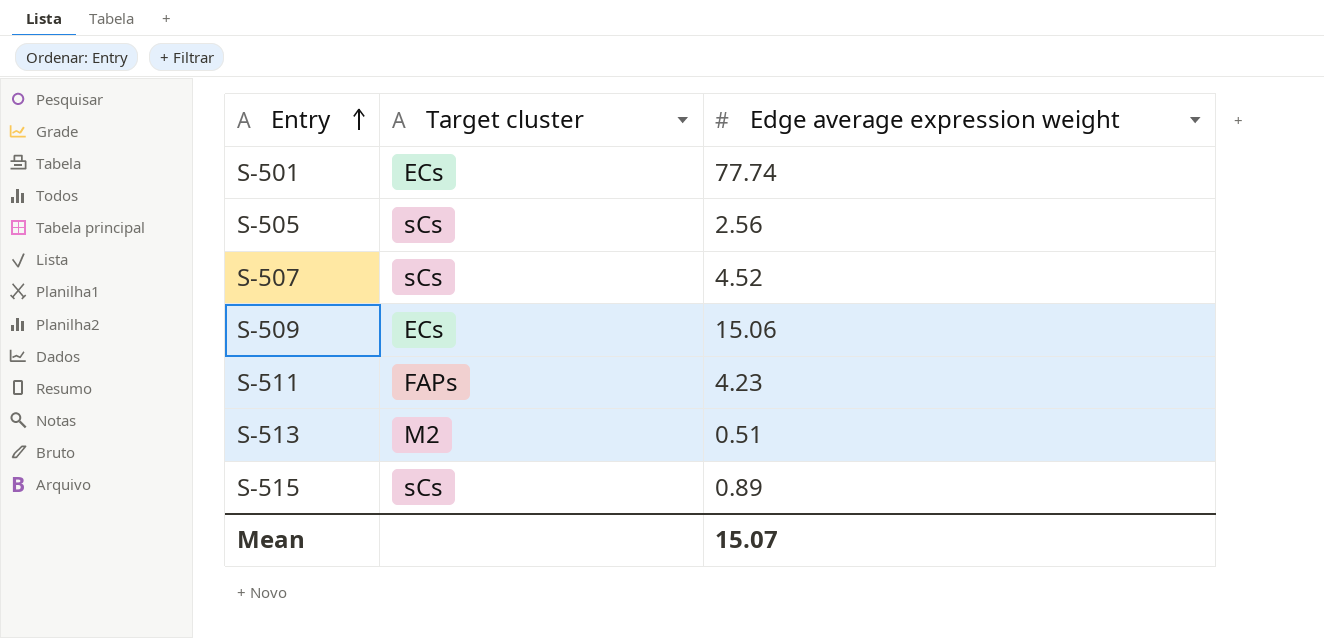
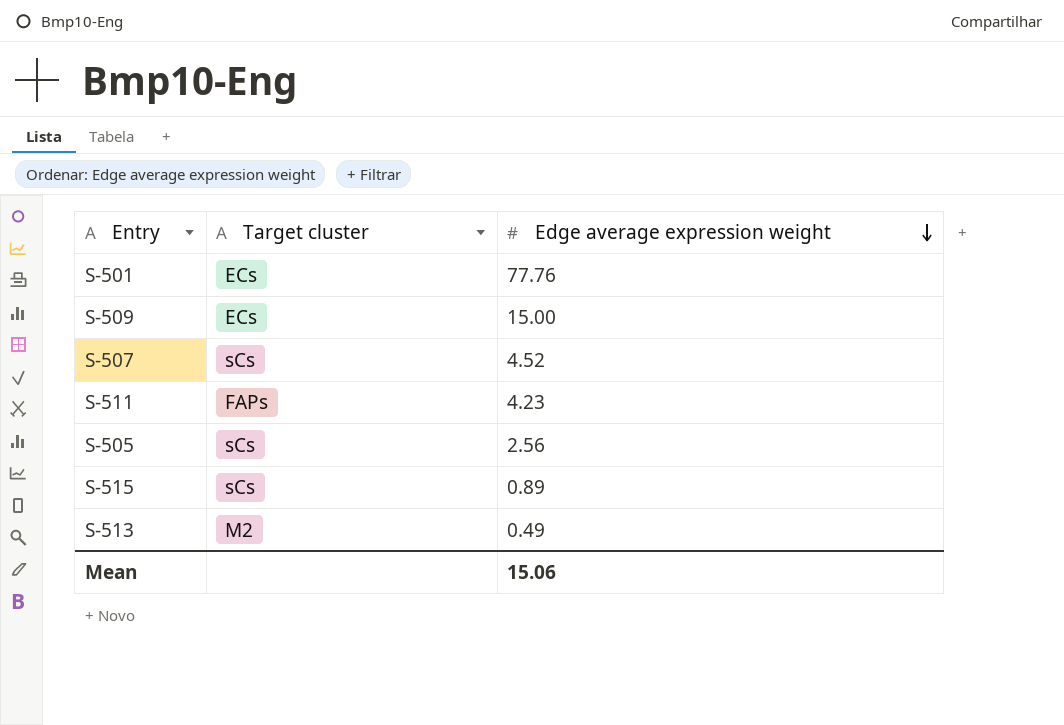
row order: Entry ascending -> Edge average expression weight descending
S-501 | Edge average expression weight: 77.74 -> 77.76
S-509 | Edge average expression weight: 15.06 -> 15.00
S-513 | Edge average expression weight: 0.51 -> 0.49
Mean | Edge average expression weight: 15.07 -> 15.06

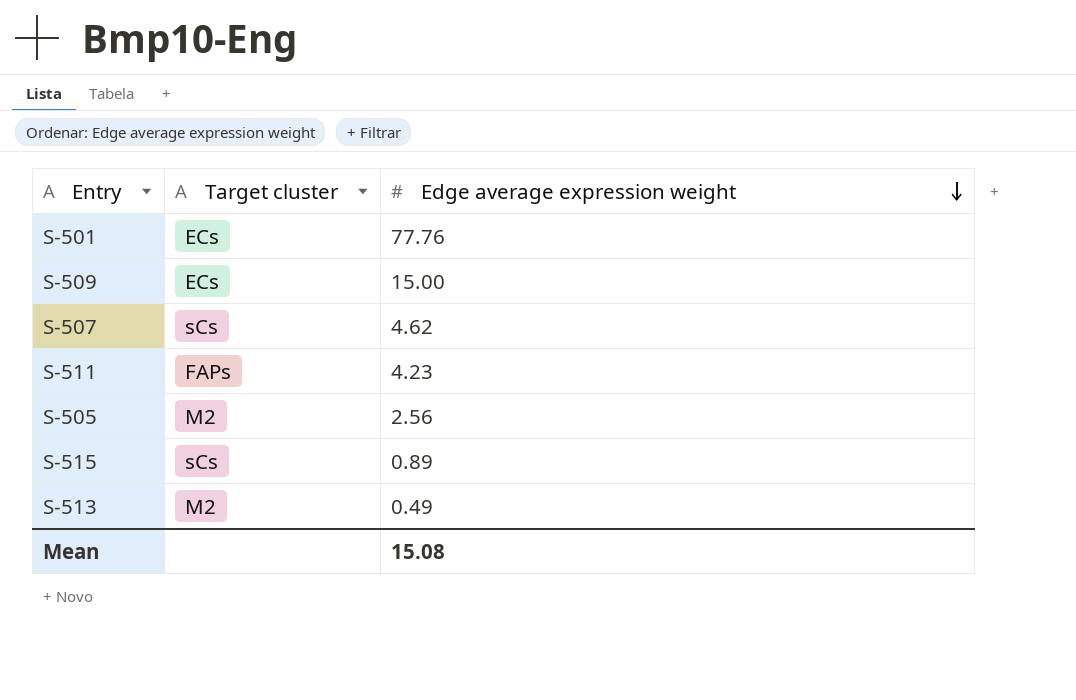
S-507 | Edge average expression weight: 4.52 -> 4.62
S-505 | Target cluster: sCs -> M2
Mean | Edge average expression weight: 15.06 -> 15.08

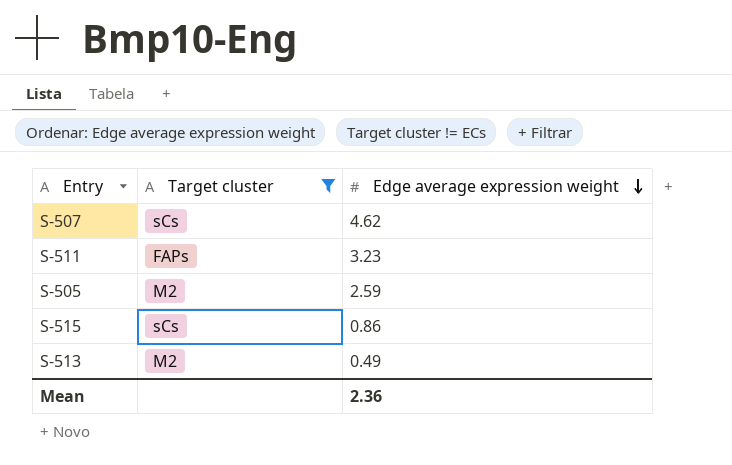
filter: none -> Target cluster != ECs
S-511 | Edge average expression weight: 4.23 -> 3.23
S-505 | Edge average expression weight: 2.56 -> 2.59
S-515 | Edge average expression weight: 0.89 -> 0.86
Mean | Edge average expression weight: 15.08 -> 2.36

